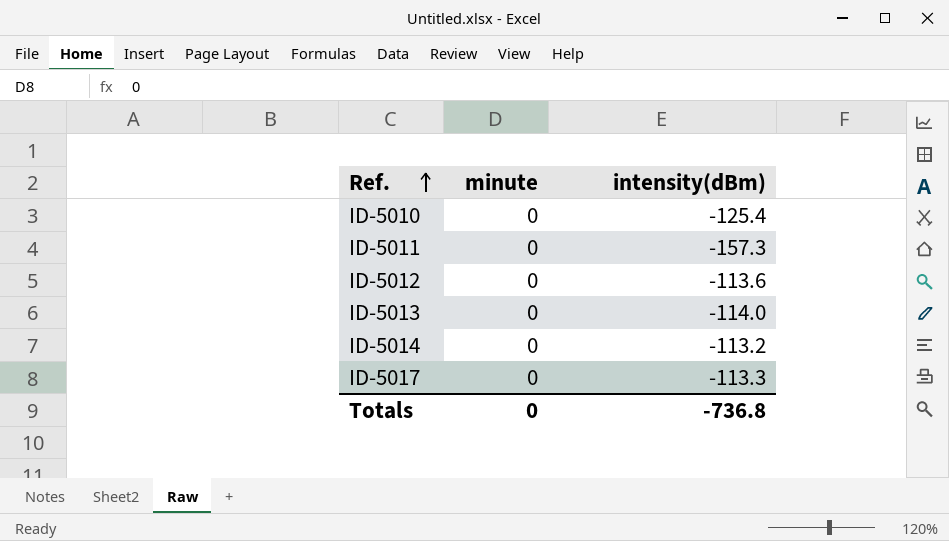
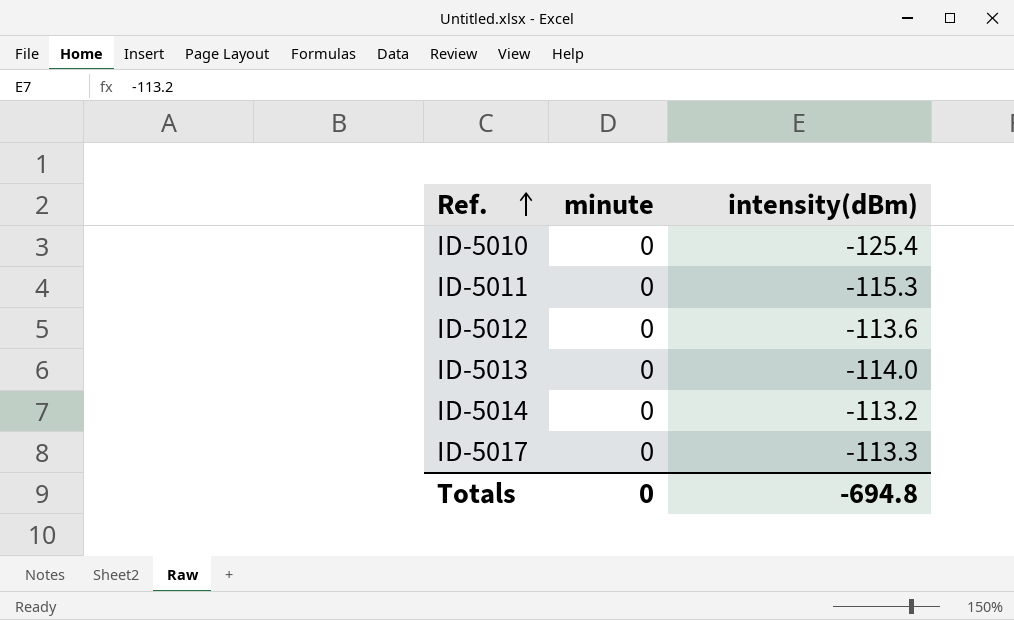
ID-5011 | intensity(dBm): -157.3 -> -115.3
Totals | intensity(dBm): -736.8 -> -694.8

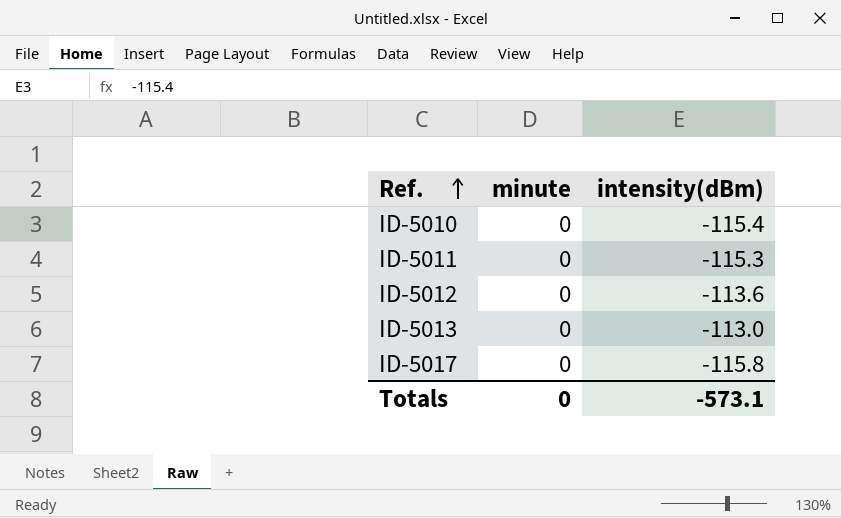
row ID-5014: 0 | -113.2 -> none
ID-5010 | intensity(dBm): -125.4 -> -115.4
ID-5013 | intensity(dBm): -114.0 -> -113.0
ID-5017 | intensity(dBm): -113.3 -> -115.8
Totals | intensity(dBm): -694.8 -> -573.1

